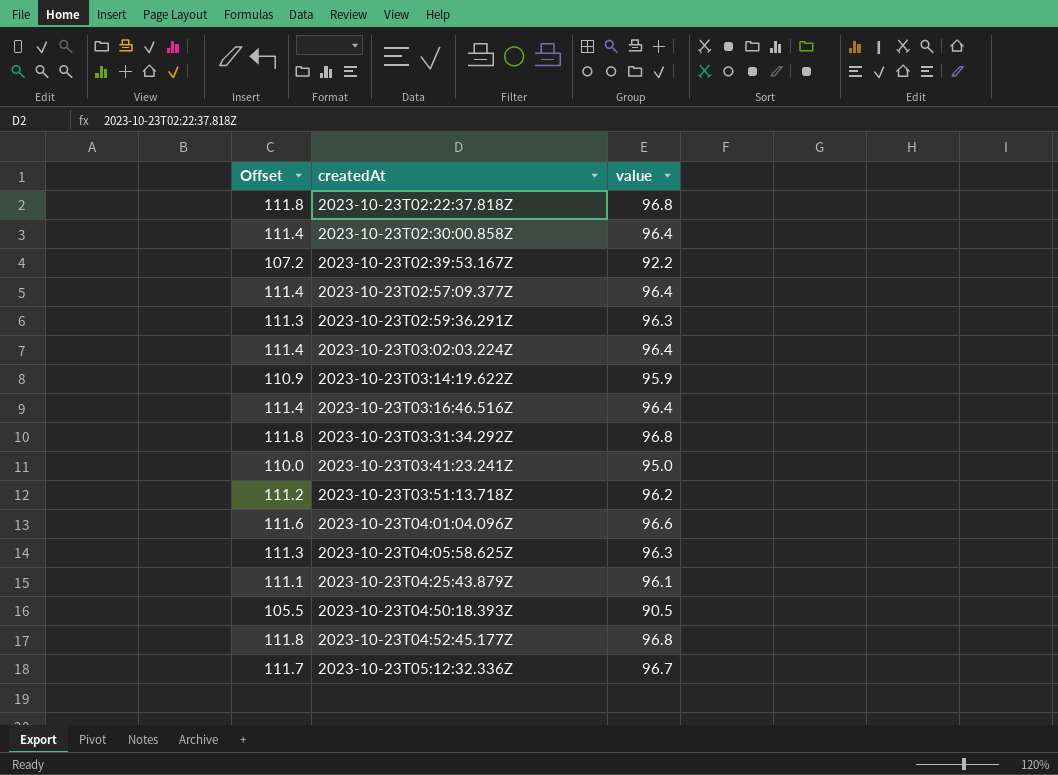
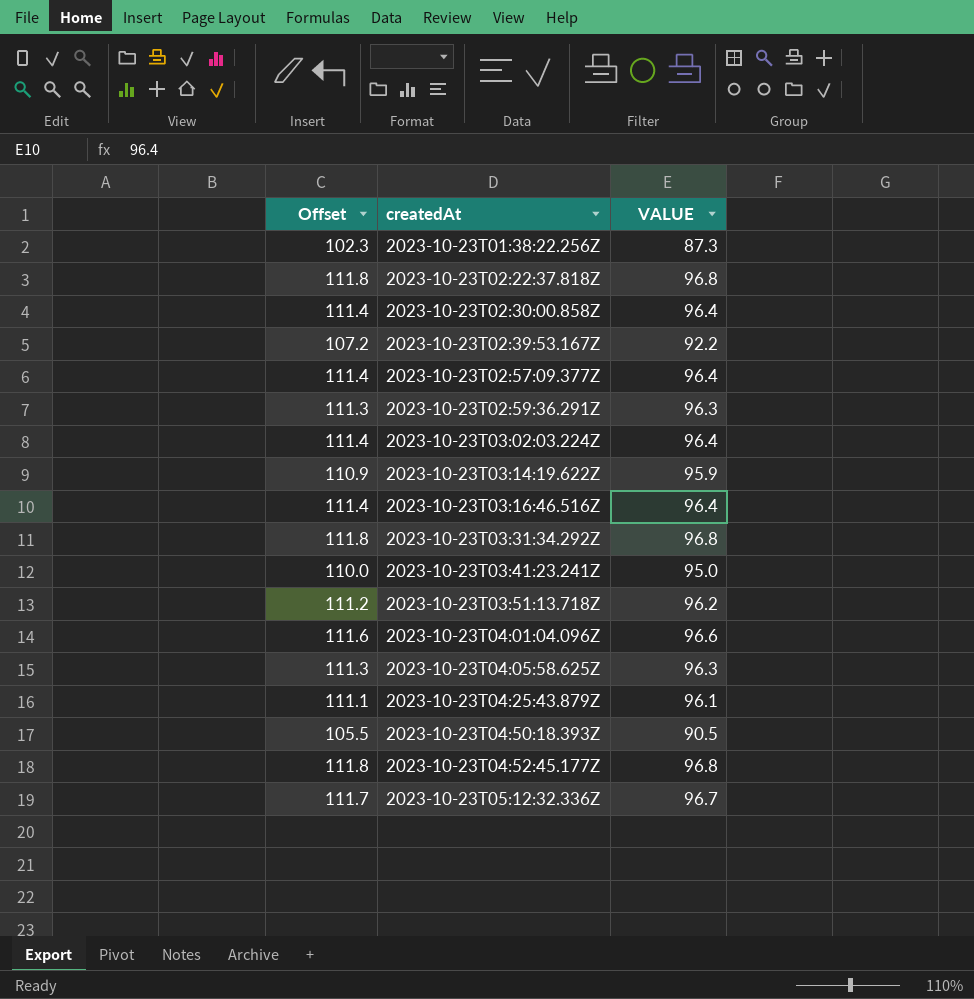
column name: value -> VALUE
row 2023-10-23T01:38:22.256Z: none -> 102.3 | 87.3

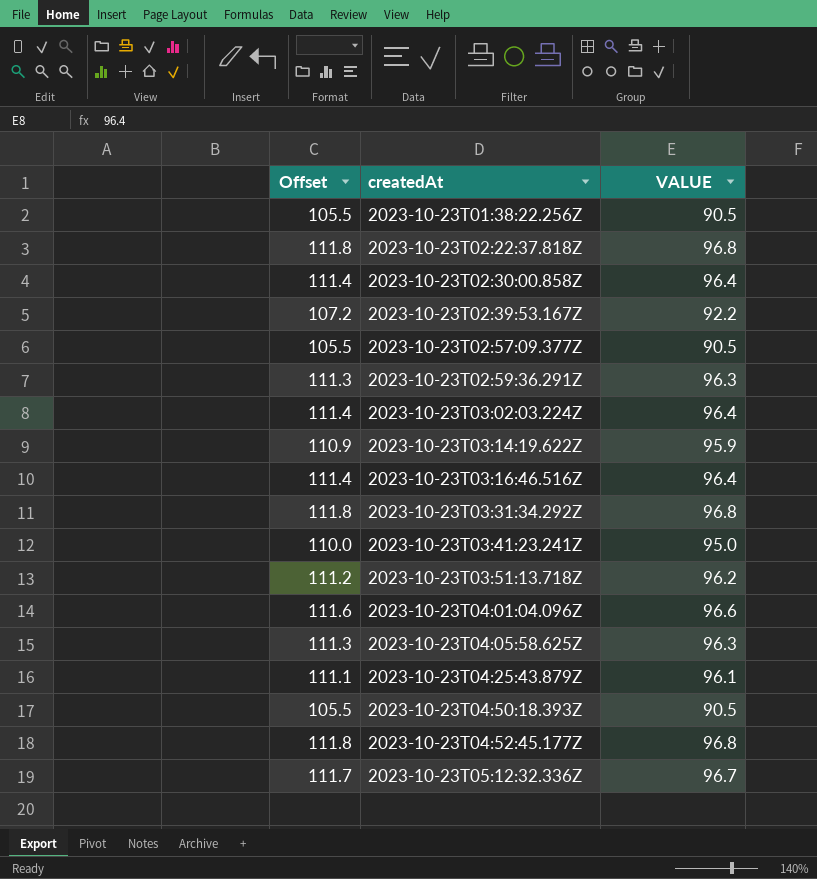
2023-10-23T01:38:22.256Z | Offset: 102.3 -> 105.5
2023-10-23T01:38:22.256Z | VALUE: 87.3 -> 90.5
2023-10-23T02:57:09.377Z | Offset: 111.4 -> 105.5
2023-10-23T02:57:09.377Z | VALUE: 96.4 -> 90.5

